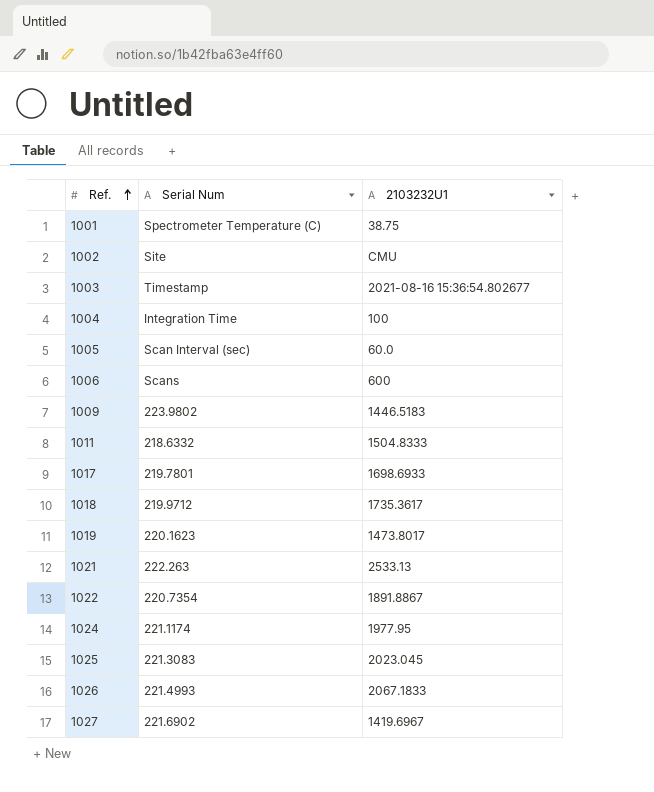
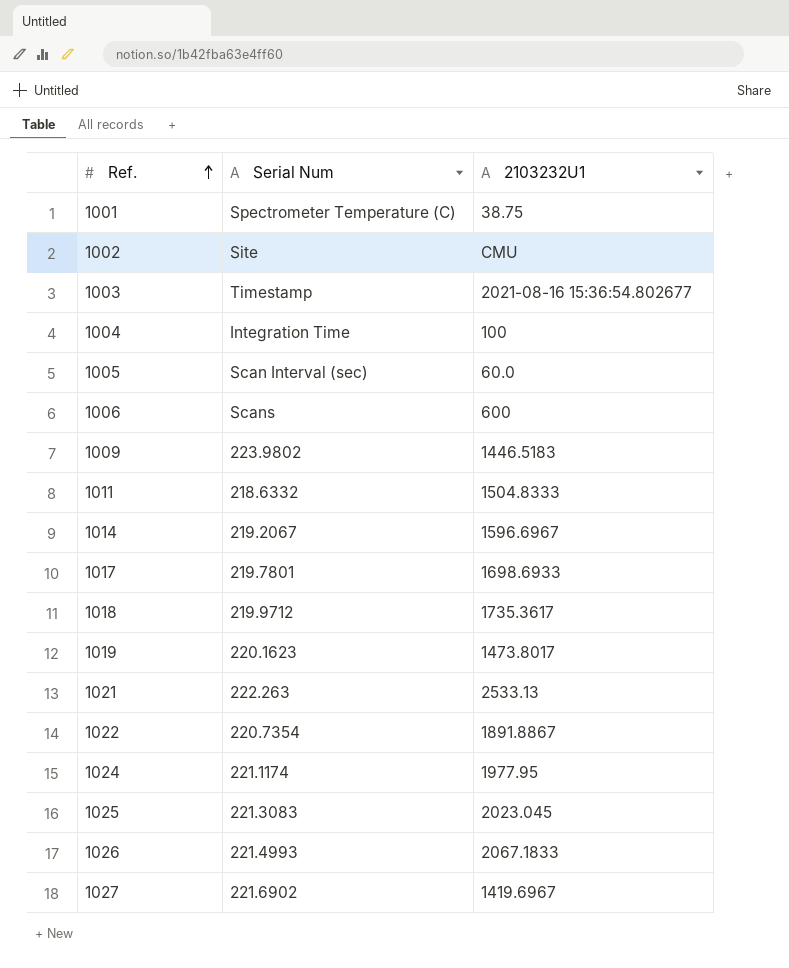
row 1014: none -> 219.2067 | 1596.6967

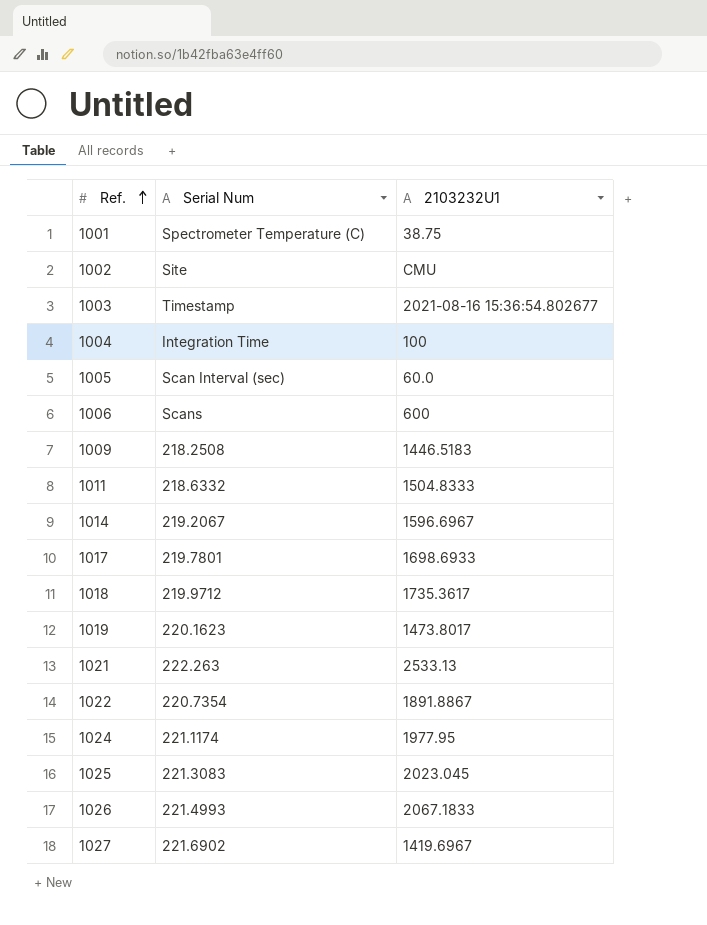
1009 | Serial Num: 223.9802 -> 218.2508

